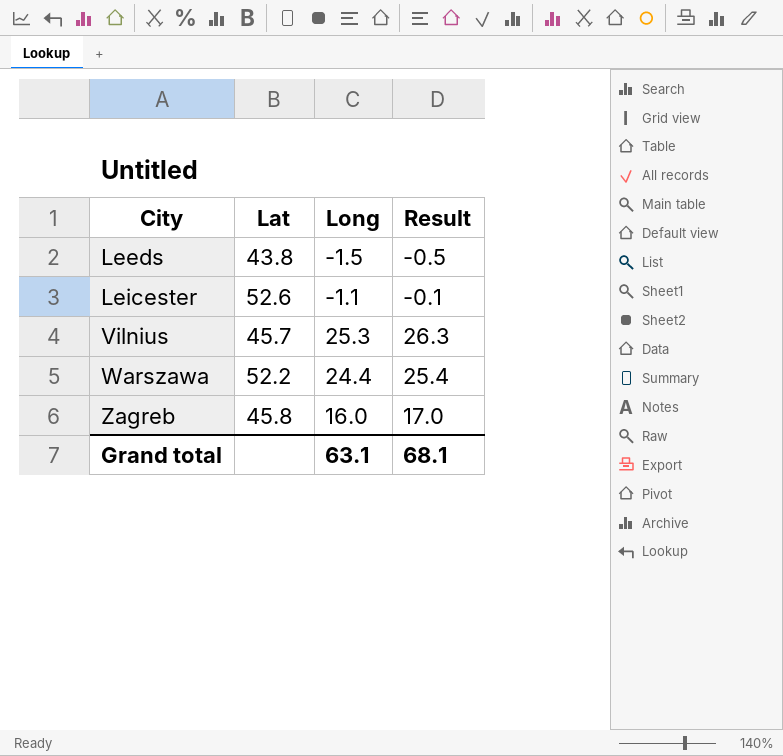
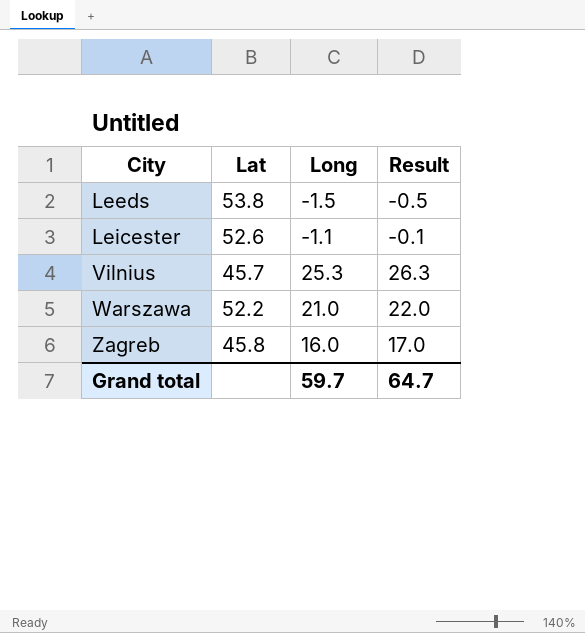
Leeds | Lat: 43.8 -> 53.8
Warszawa | Long: 24.4 -> 21.0
Warszawa | Result: 25.4 -> 22.0
Grand total | Long: 63.1 -> 59.7
Grand total | Result: 68.1 -> 64.7

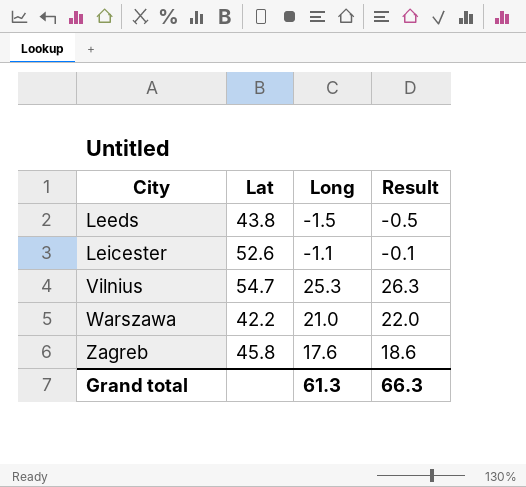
Leeds | Lat: 53.8 -> 43.8
Vilnius | Lat: 45.7 -> 54.7
Warszawa | Lat: 52.2 -> 42.2
Zagreb | Long: 16.0 -> 17.6
Zagreb | Result: 17.0 -> 18.6
Grand total | Long: 59.7 -> 61.3
Grand total | Result: 64.7 -> 66.3

